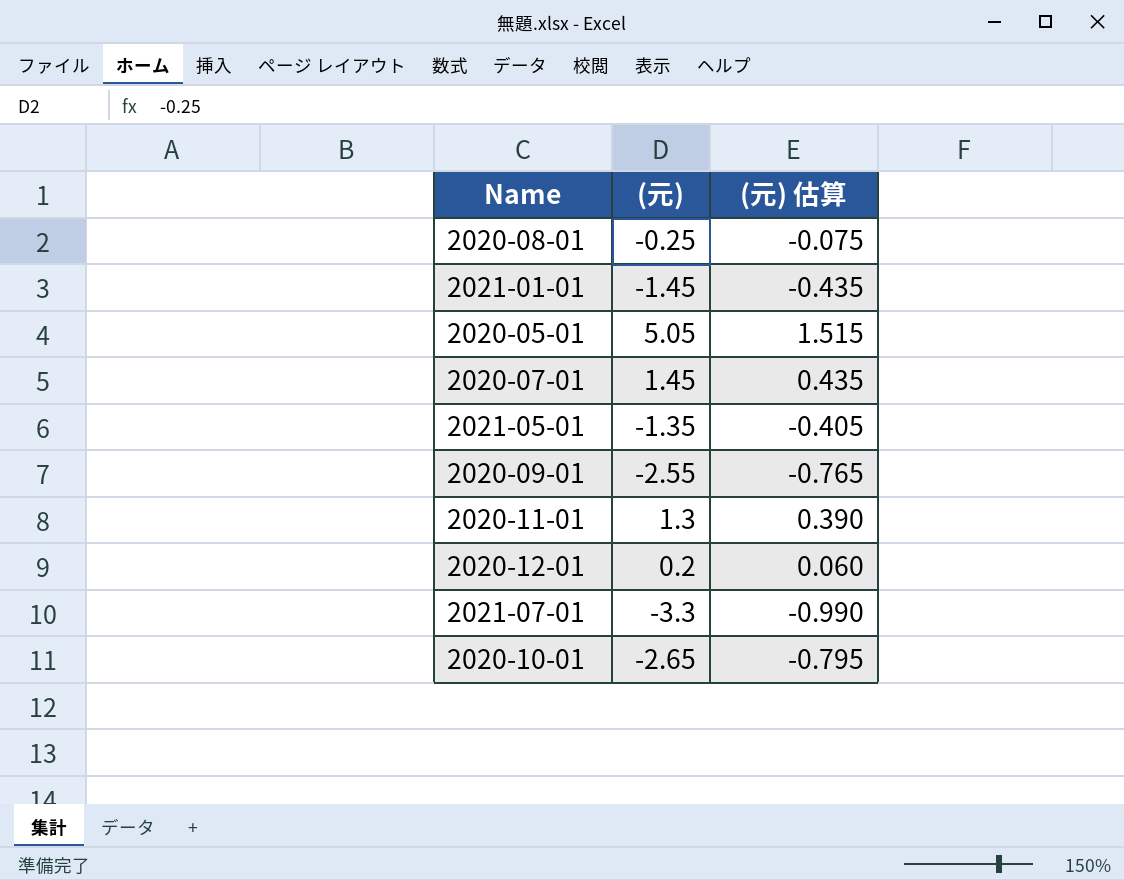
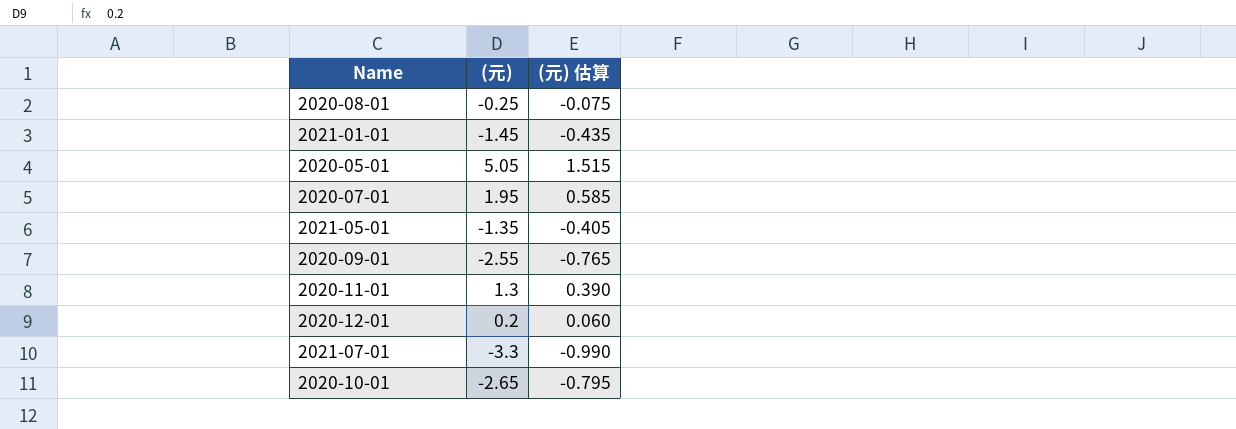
2020-07-01 | (元): 1.45 -> 1.95
2020-07-01 | (元) 估算: 0.435 -> 0.585

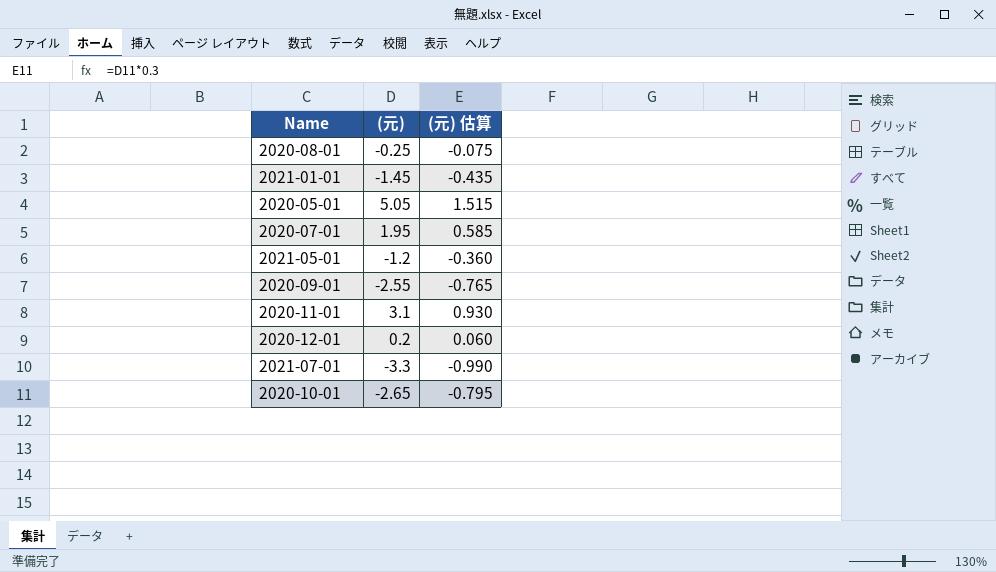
2021-05-01 | (元): -1.35 -> -1.2
2021-05-01 | (元) 估算: -0.405 -> -0.360
2020-11-01 | (元): 1.3 -> 3.1
2020-11-01 | (元) 估算: 0.390 -> 0.930

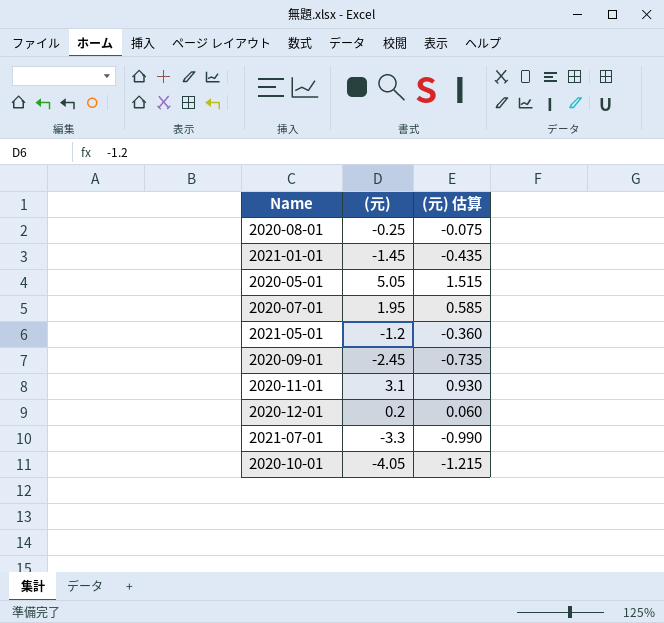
2020-09-01 | (元): -2.55 -> -2.45
2020-09-01 | (元) 估算: -0.765 -> -0.735
2020-10-01 | (元): -2.65 -> -4.05
2020-10-01 | (元) 估算: -0.795 -> -1.215

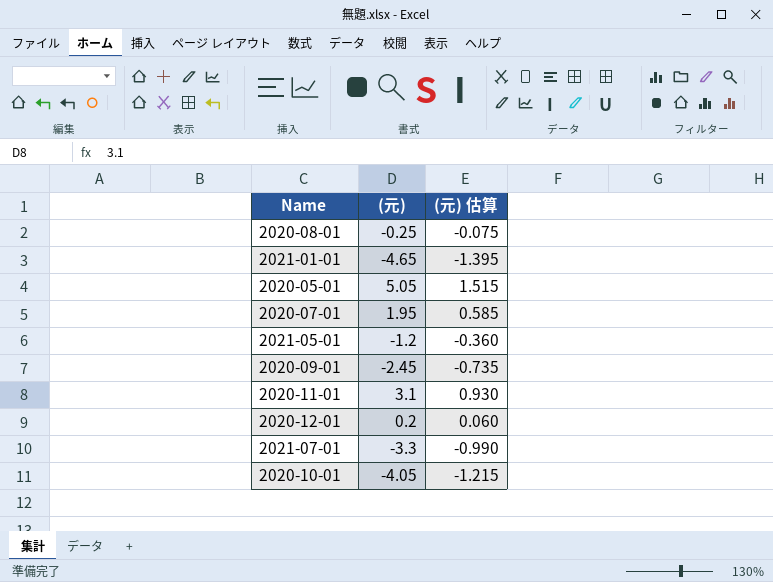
2021-01-01 | (元): -1.45 -> -4.65
2021-01-01 | (元) 估算: -0.435 -> -1.395

